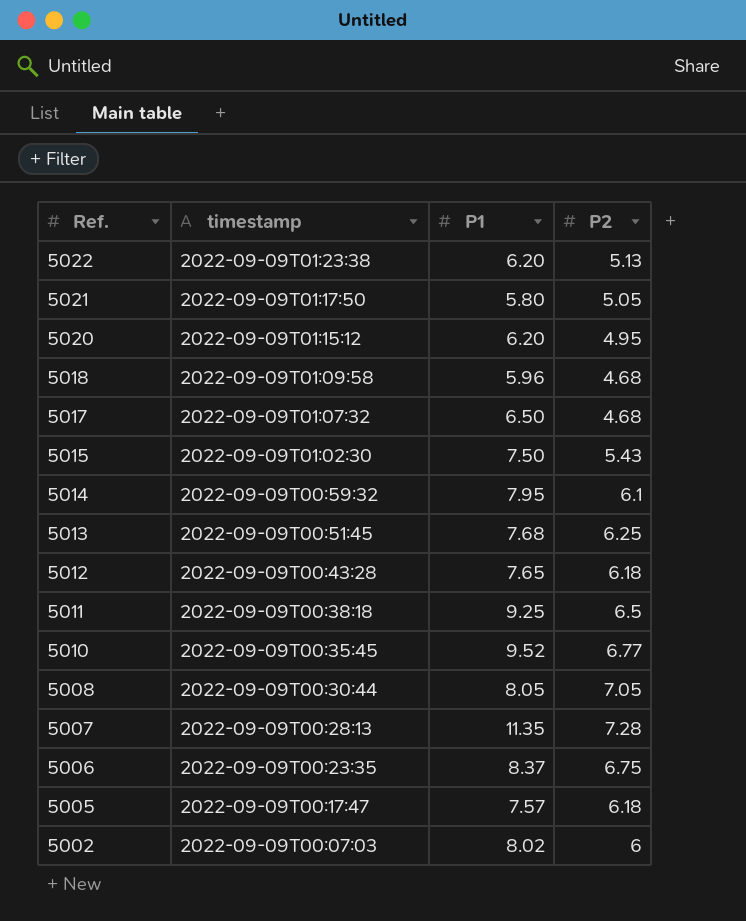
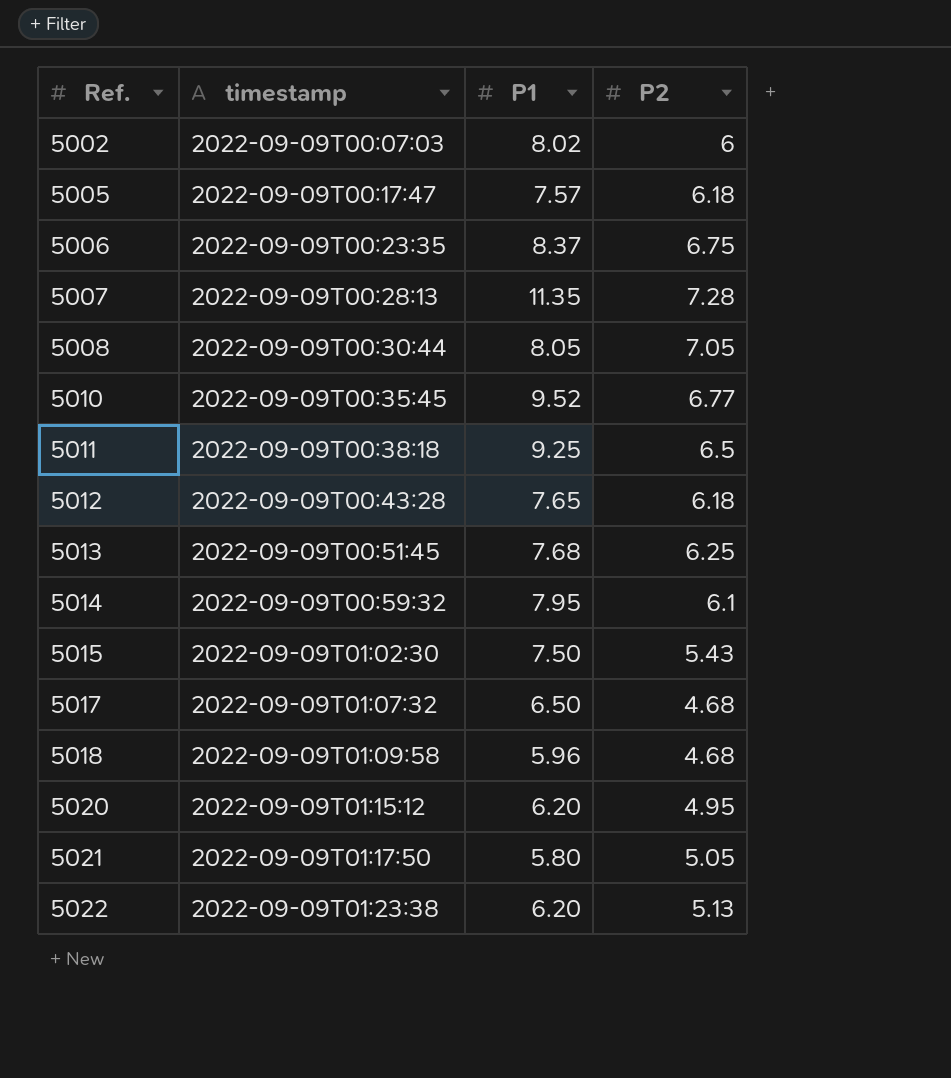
row order: Ref. descending -> Ref. ascending

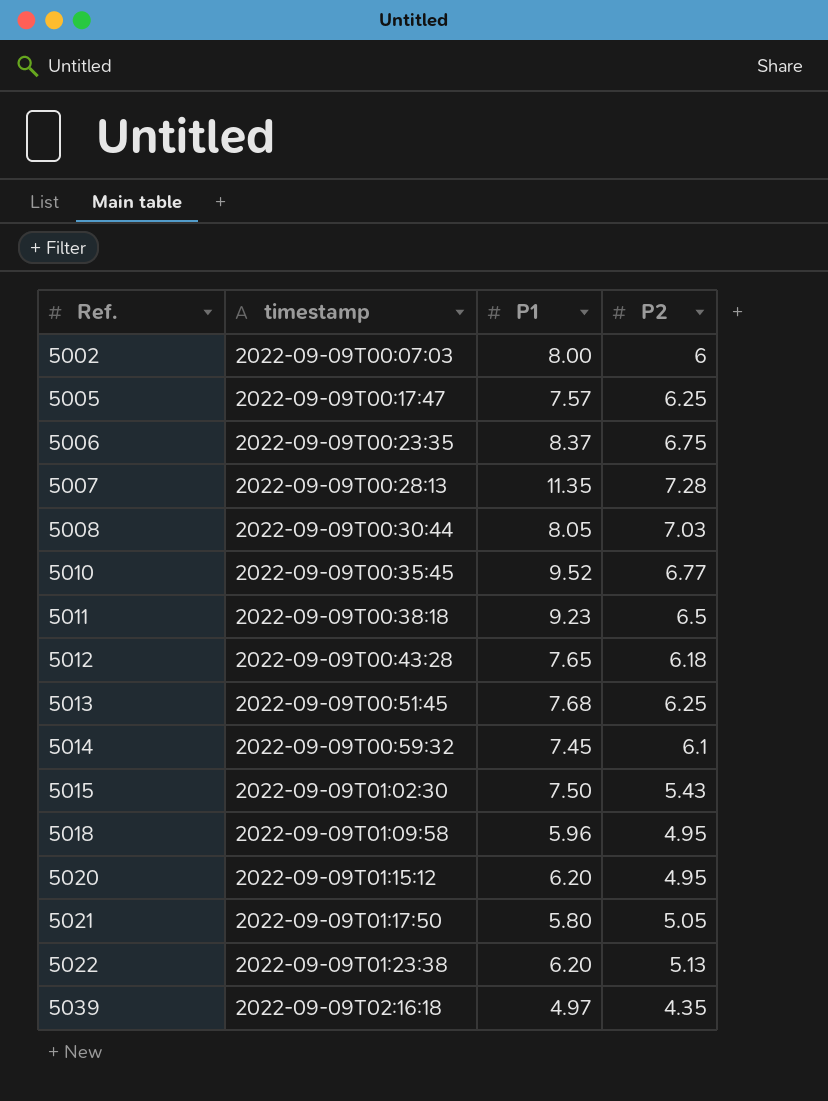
row 5017: 2022-09-09T01:07:32 | 6.50 | 4.68 -> none
5002 | P1: 8.02 -> 8.00
5005 | P2: 6.18 -> 6.25
5008 | P2: 7.05 -> 7.03
5011 | P1: 9.25 -> 9.23
5014 | P1: 7.95 -> 7.45
5018 | P2: 4.68 -> 4.95
row 5039: none -> 2022-09-09T02:16:18 | 4.97 | 4.35

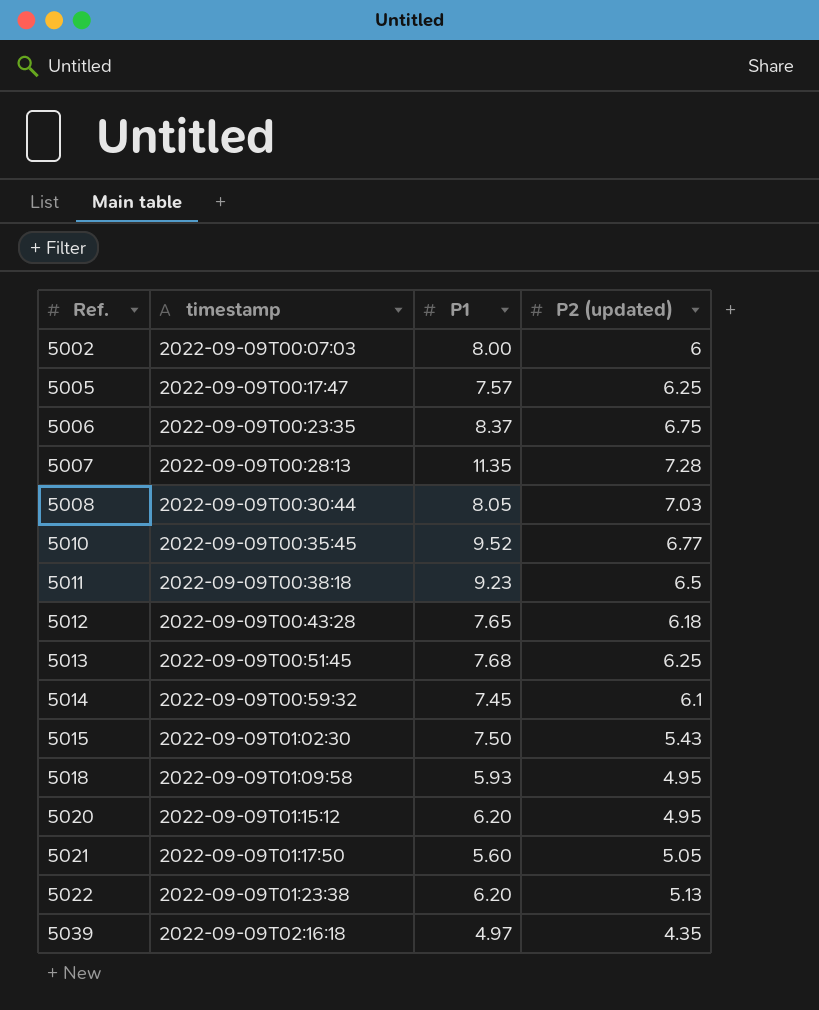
column name: P2 -> P2 (updated)
5018 | P1: 5.96 -> 5.93
5021 | P1: 5.80 -> 5.60

